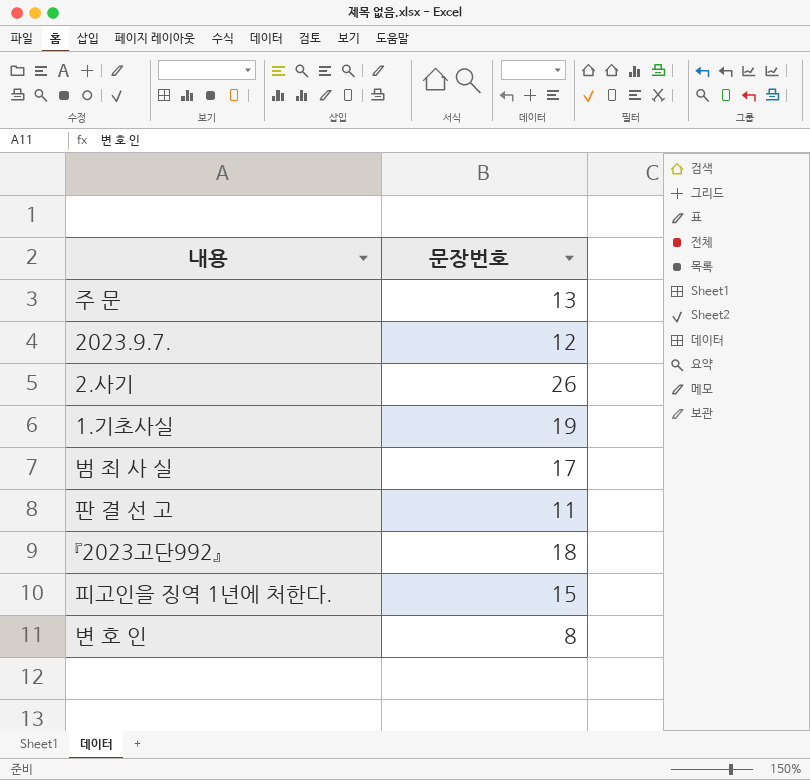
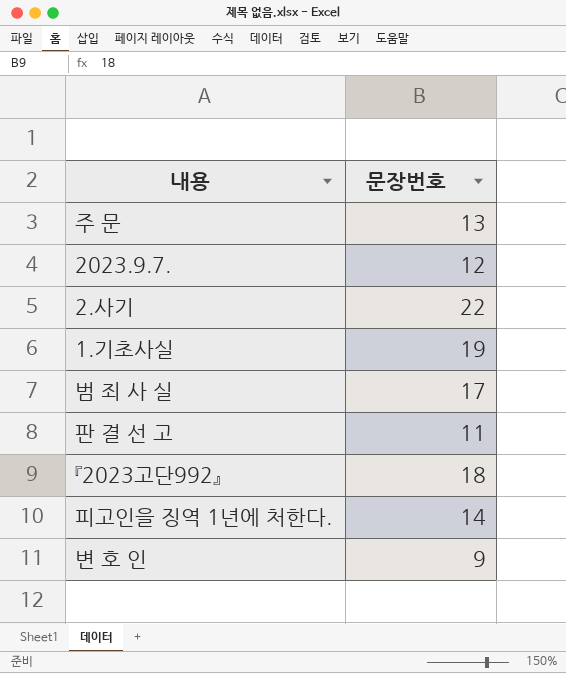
2.사기 | 문장번호: 26 -> 22
피고인을 징역 1년에 처한다. | 문장번호: 15 -> 14
변 호 인 | 문장번호: 8 -> 9

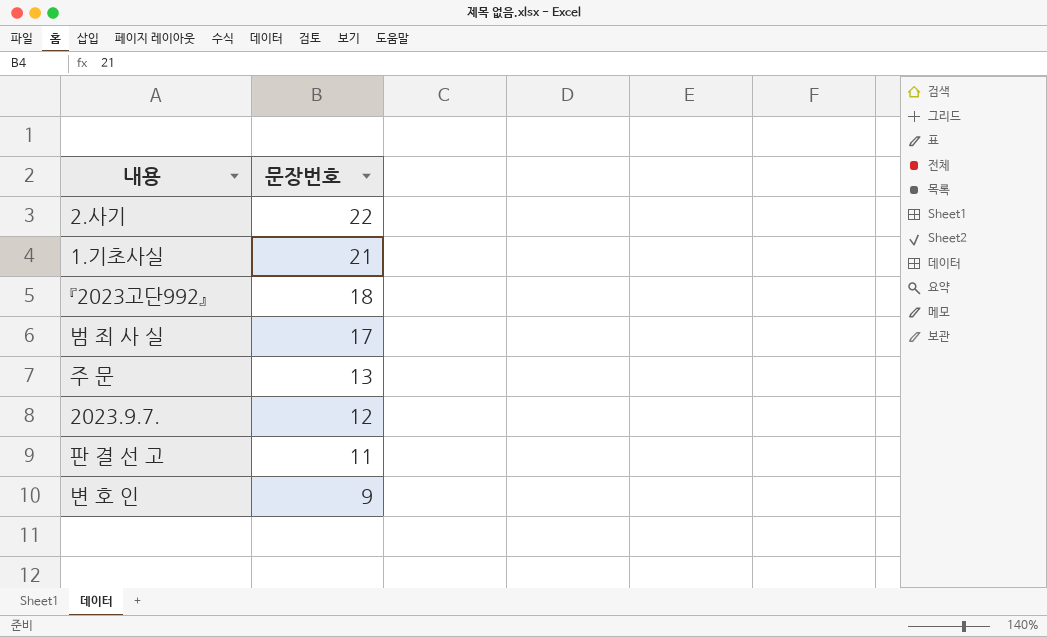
row order: none -> 문장번호 descending
row 피고인을 징역 1년에 처한다.: 14 -> none
1.기초사실 | 문장번호: 19 -> 21

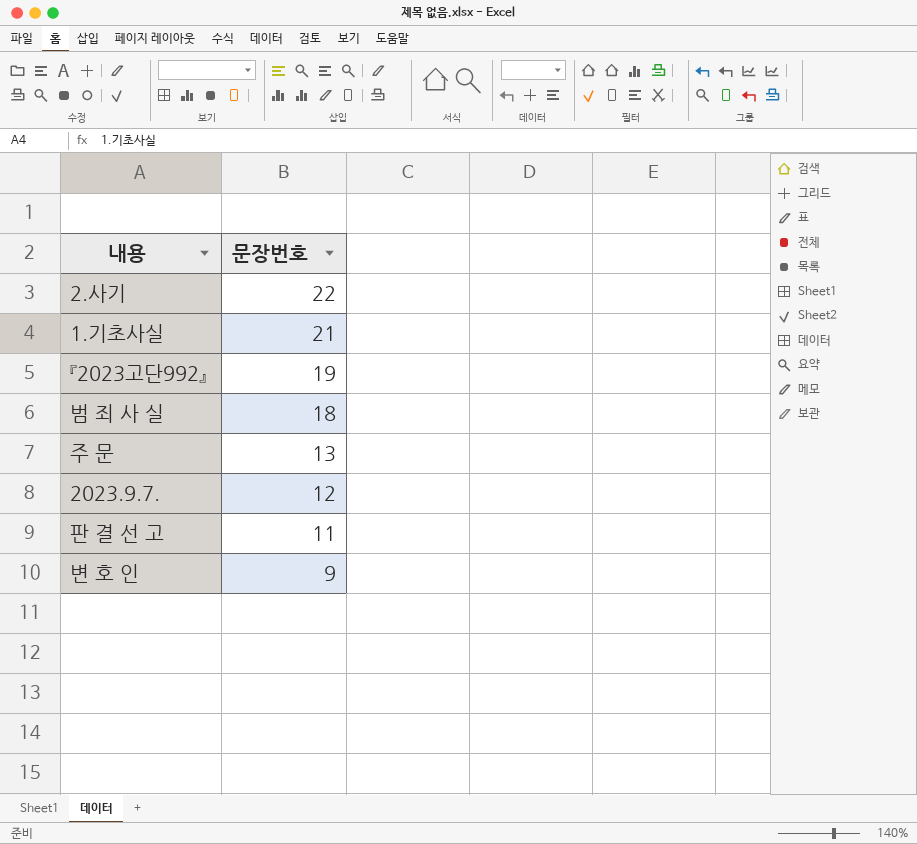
『2023고단992』 | 문장번호: 18 -> 19
범 죄 사 실 | 문장번호: 17 -> 18

